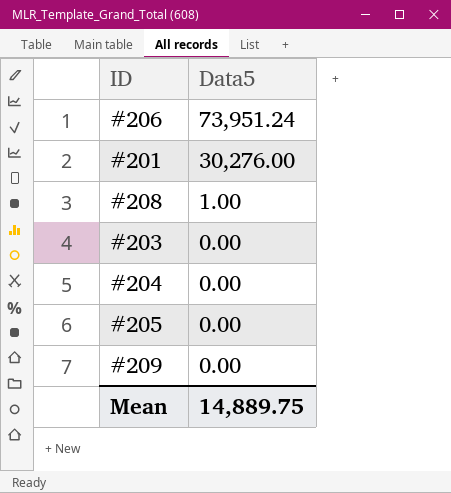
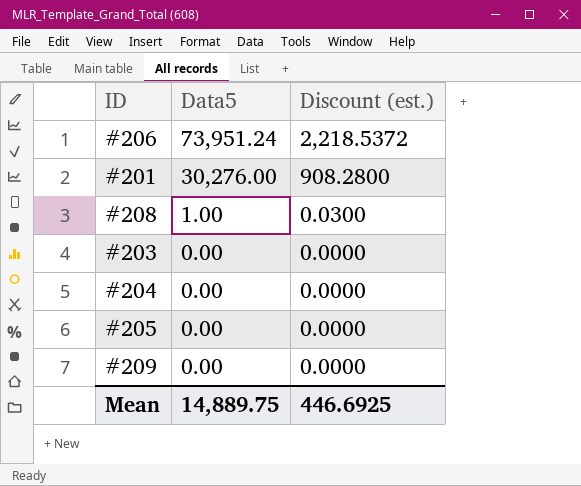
column Discount (est.) | formula: none -> [Data5] * 0.03

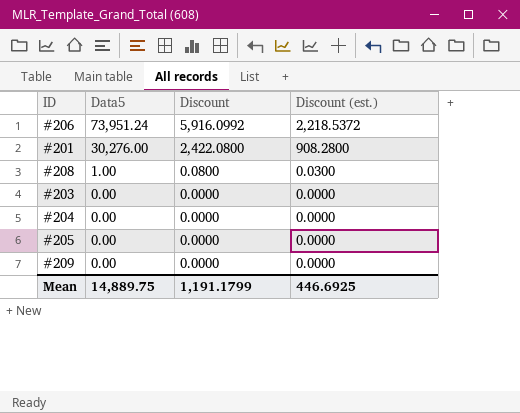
column Discount | formula: none -> [Data5] * 0.08

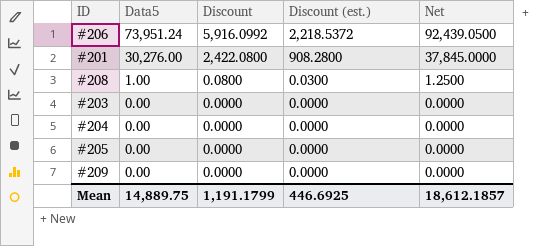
column Net | formula: none -> [Data5] * 1.25

